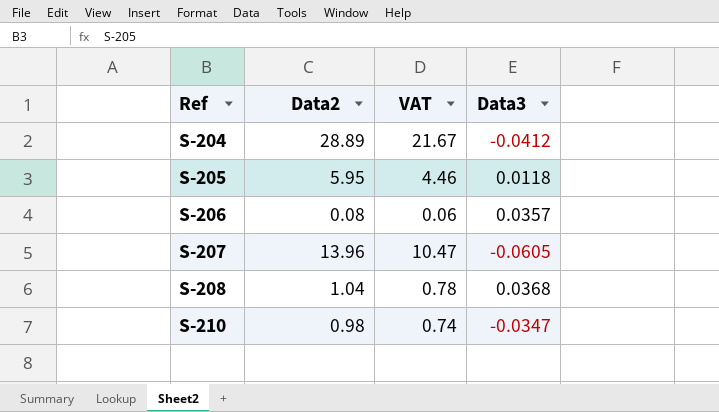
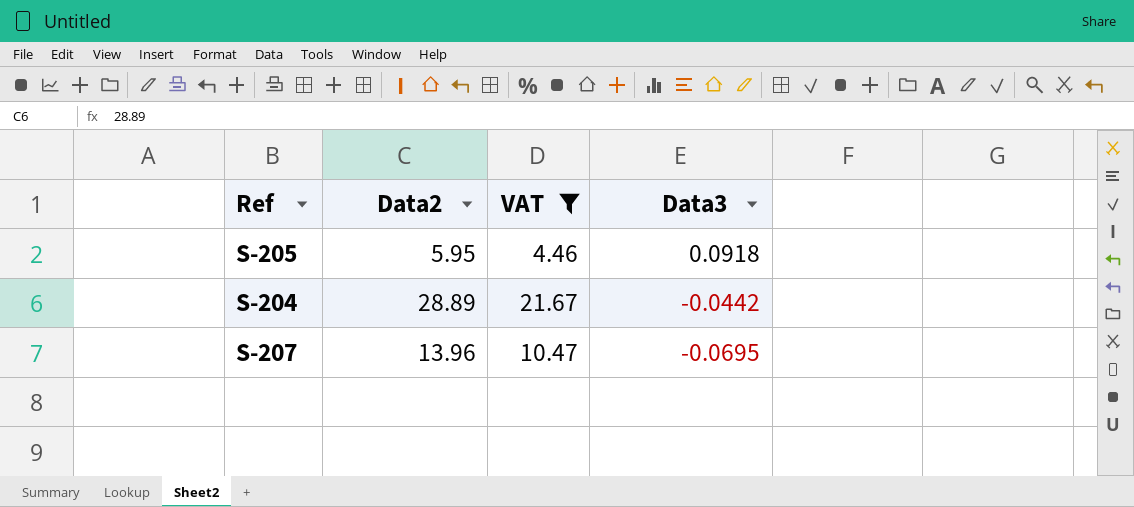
filter: none -> VAT >= 4.46
row order: Ref ascending -> Data3 descending
S-205 | Data3: 0.0118 -> 0.0918
S-204 | Data3: -0.0412 -> -0.0442
S-207 | Data3: -0.0605 -> -0.0695

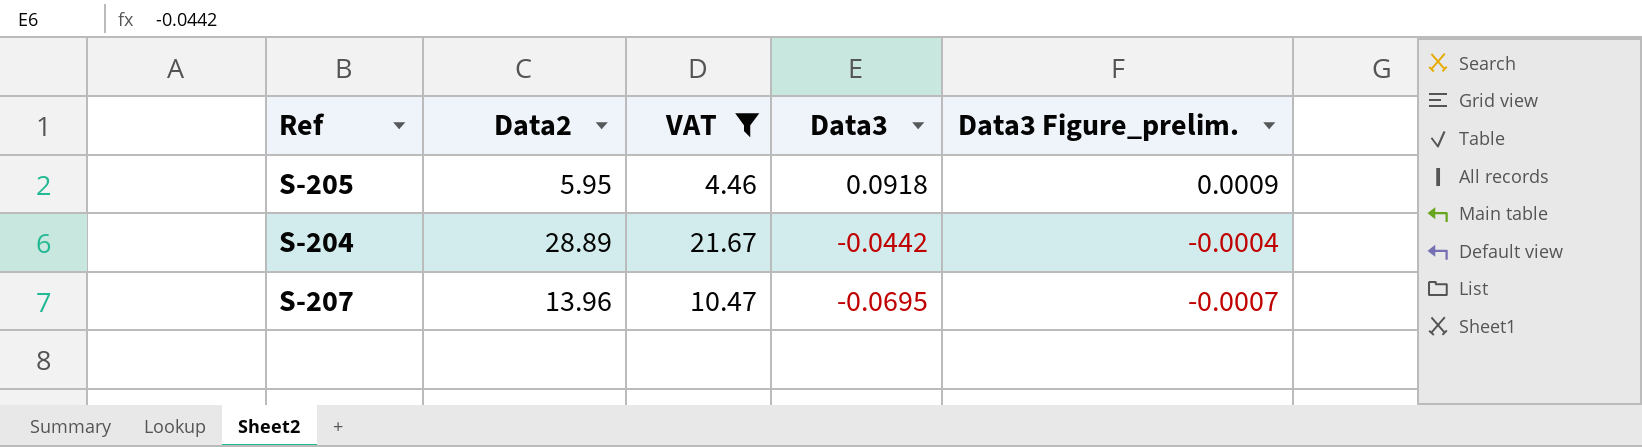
column Data3 Figure_prelim. | formula: none -> [Data3] * 0.01

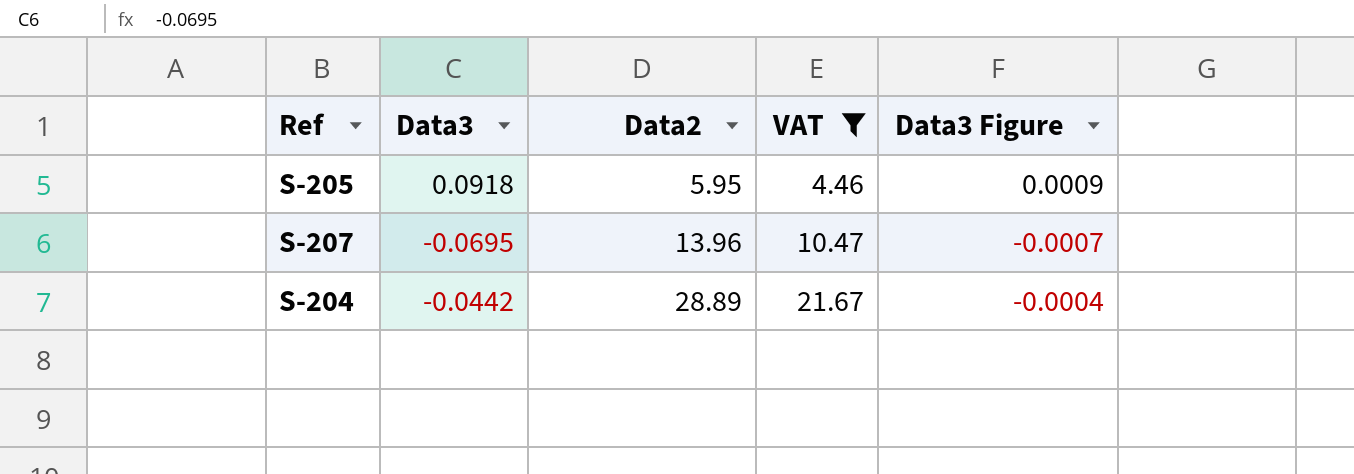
row order: Data3 descending -> Data2 ascending
column Data3 | position: 4 -> 2
column name: Data3 Figure_prelim. -> Data3 Figure

